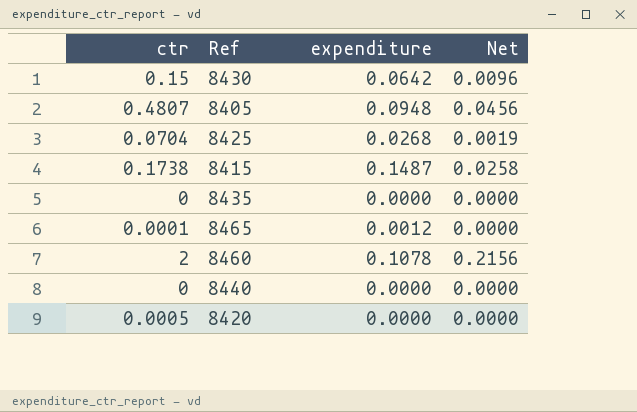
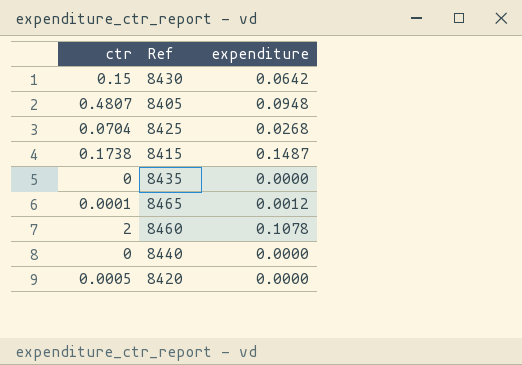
column Net | formula: [ctr] * [expenditure] -> none

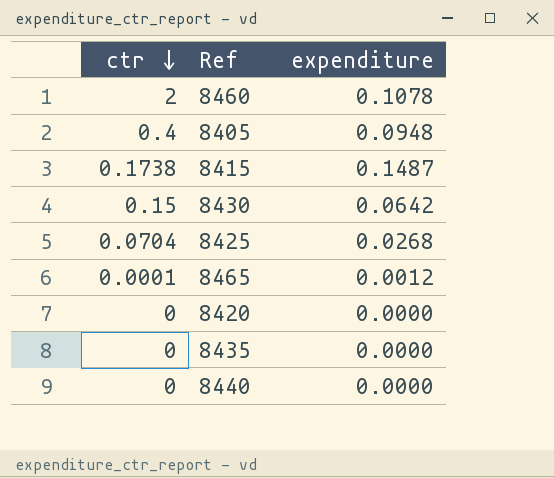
row order: none -> ctr descending
8405 | ctr: 0.4807 -> 0.4
8420 | ctr: 0.0005 -> 0

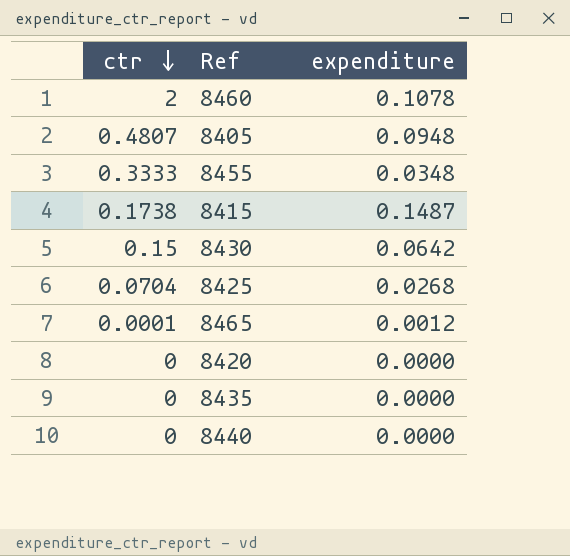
8405 | ctr: 0.4 -> 0.4807
row 8455: none -> 0.3333 | 0.0348

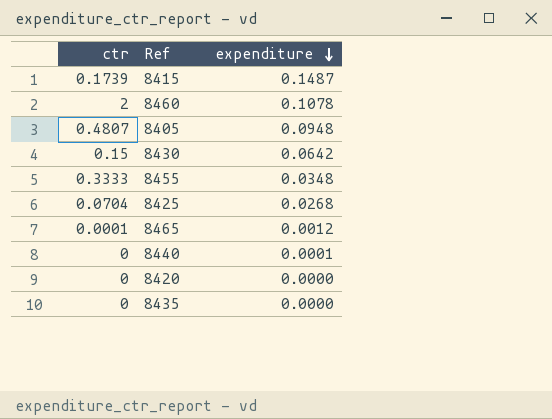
row order: ctr descending -> expenditure descending
8415 | ctr: 0.1738 -> 0.1739
8440 | expenditure: 0.0000 -> 0.0001

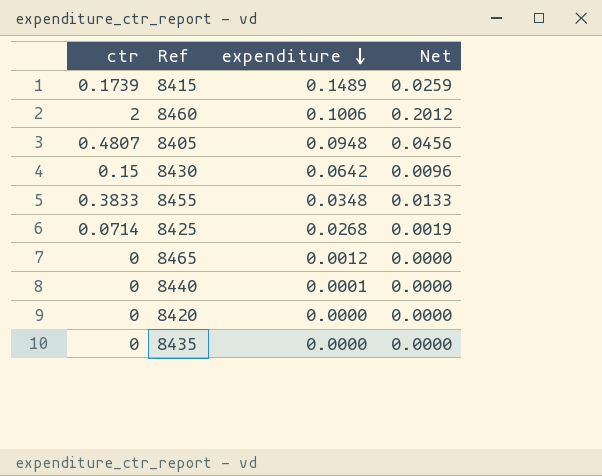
column Net | formula: none -> [ctr] * [expenditure]
8415 | expenditure: 0.1487 -> 0.1489
8460 | expenditure: 0.1078 -> 0.1006
8455 | ctr: 0.3333 -> 0.3833
8425 | ctr: 0.0704 -> 0.0714
8465 | ctr: 0.0001 -> 0

